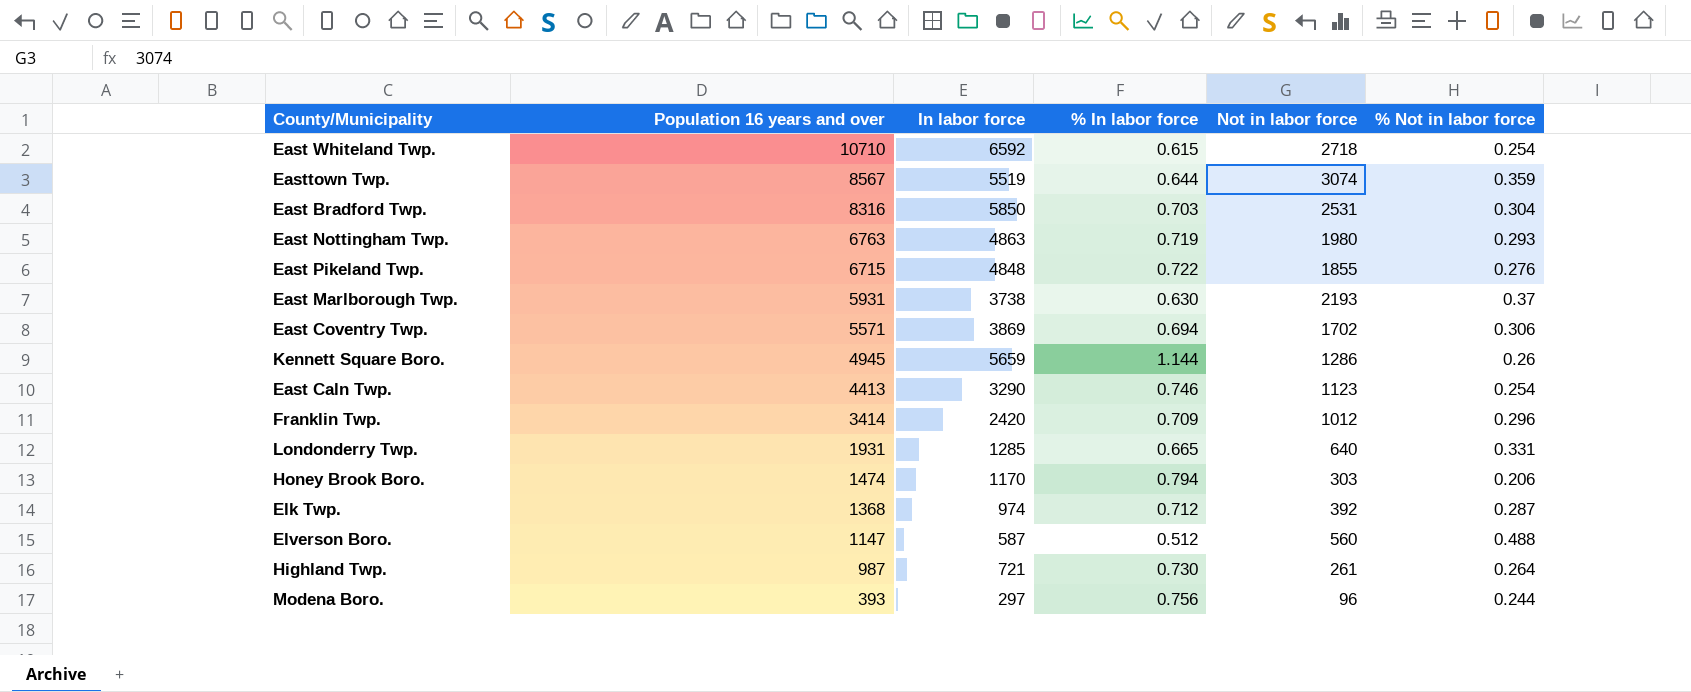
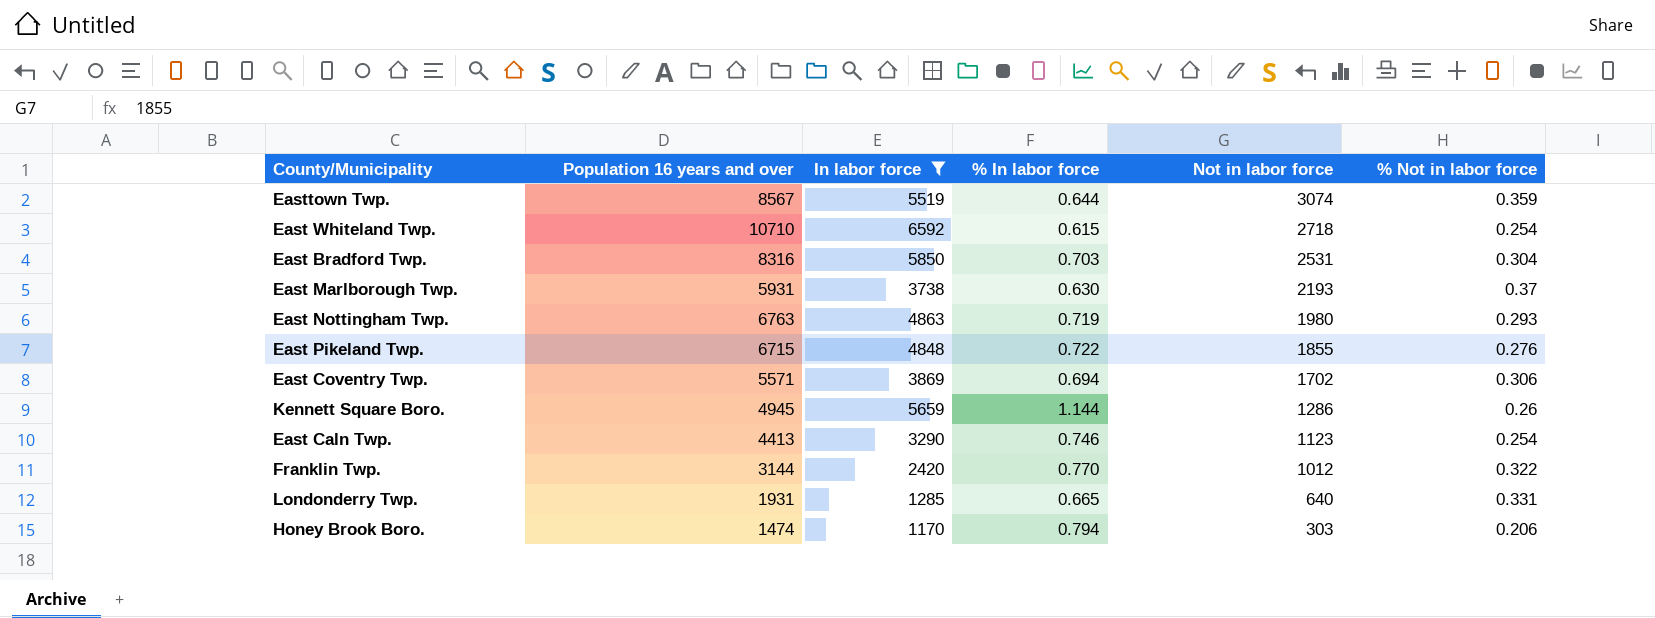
filter: none -> In labor force >= 1170
row order: Population 16 years and over descending -> Not in labor force descending
Franklin Twp. | Population 16 years and over: 3414 -> 3144
Franklin Twp. | % In labor force: 0.709 -> 0.770
Franklin Twp. | % Not in labor force: 0.296 -> 0.322

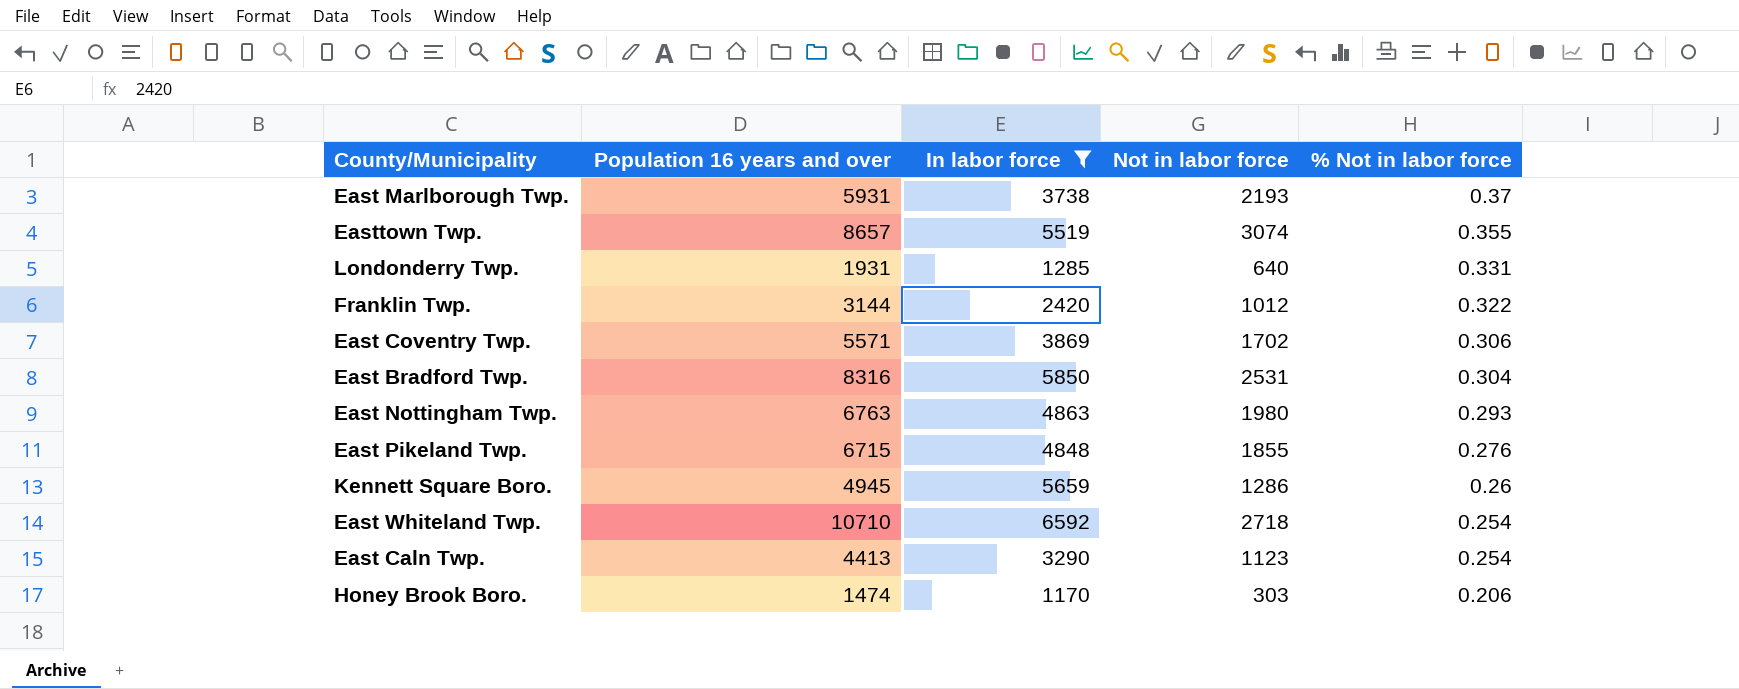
row order: Not in labor force descending -> % Not in labor force descending
column % In labor force | formula: [In labor force] / [Population 16 years and over] -> none
Easttown Twp. | Population 16 years and over: 8567 -> 8657
Easttown Twp. | % Not in labor force: 0.359 -> 0.355

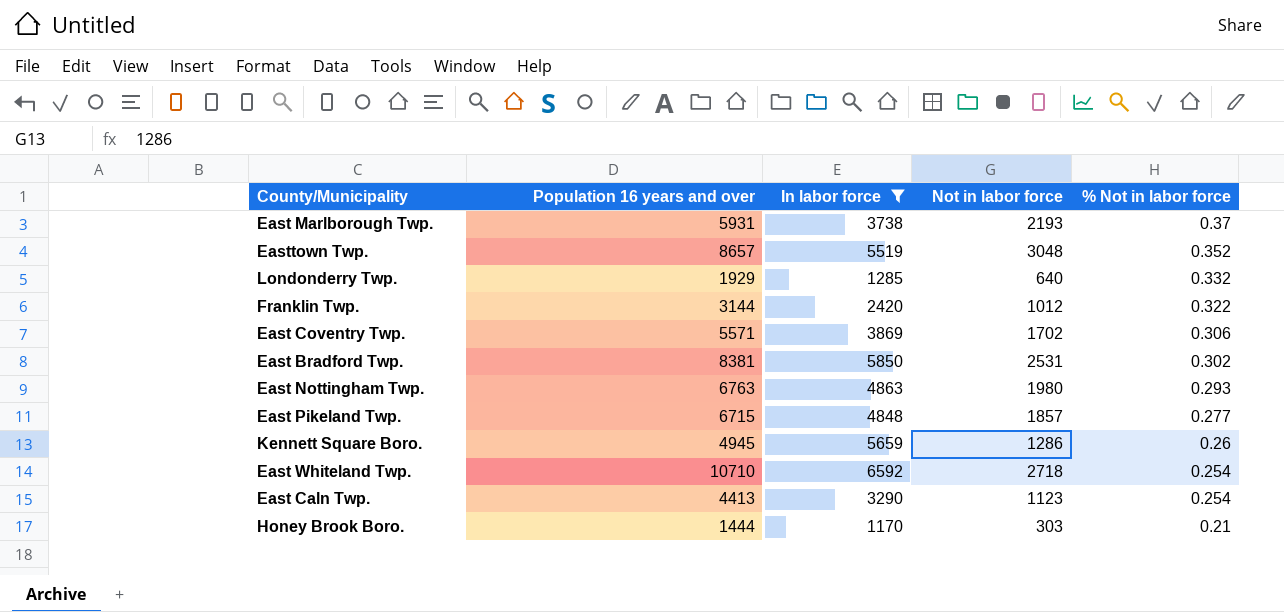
Easttown Twp. | Not in labor force: 3074 -> 3048
Easttown Twp. | % Not in labor force: 0.355 -> 0.352
Londonderry Twp. | Population 16 years and over: 1931 -> 1929
Londonderry Twp. | % Not in labor force: 0.331 -> 0.332
East Bradford Twp. | Population 16 years and over: 8316 -> 8381
East Bradford Twp. | % Not in labor force: 0.304 -> 0.302
East Pikeland Twp. | Not in labor force: 1855 -> 1857
East Pikeland Twp. | % Not in labor force: 0.276 -> 0.277
Honey Brook Boro. | Population 16 years and over: 1474 -> 1444
Honey Brook Boro. | % Not in labor force: 0.206 -> 0.21

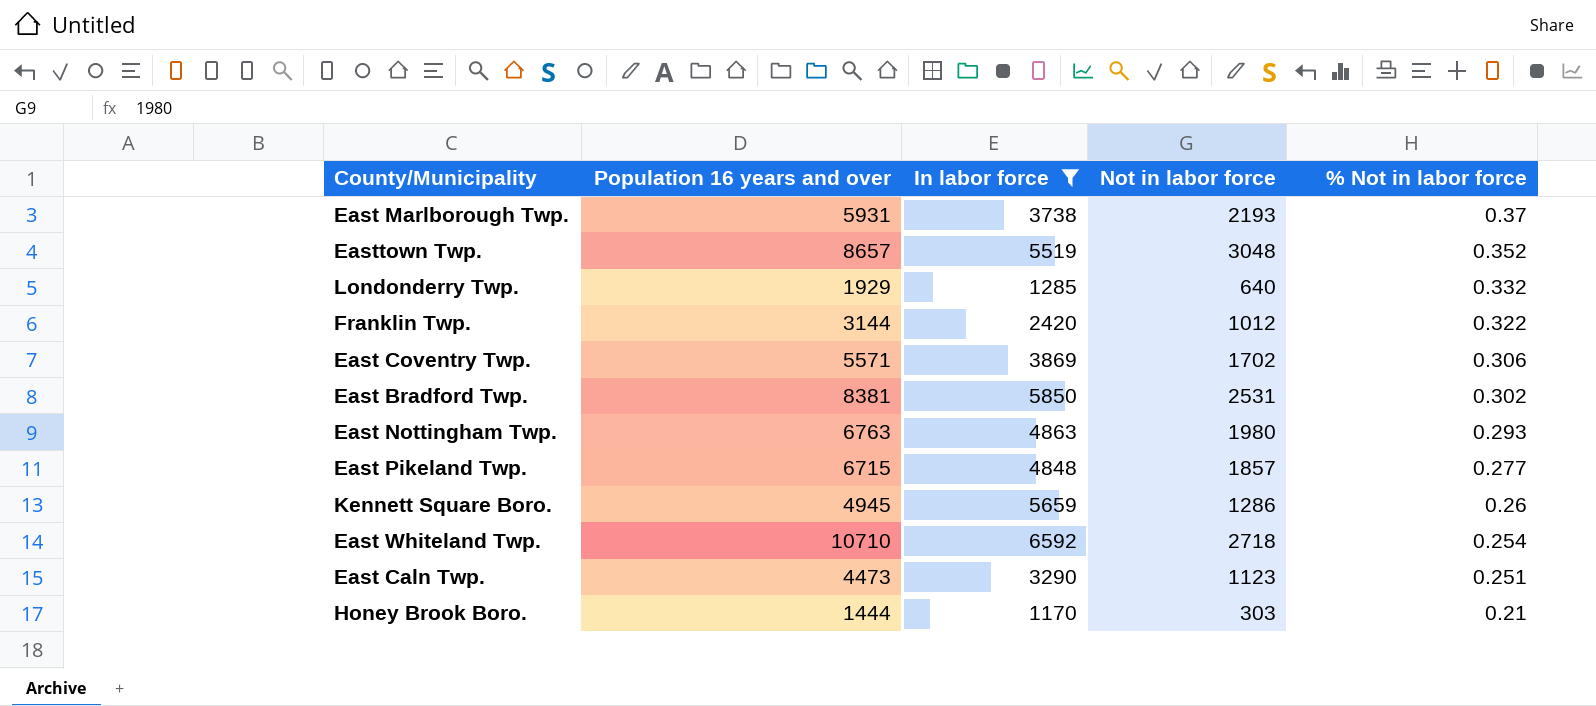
East Caln Twp. | Population 16 years and over: 4413 -> 4473
East Caln Twp. | % Not in labor force: 0.254 -> 0.251

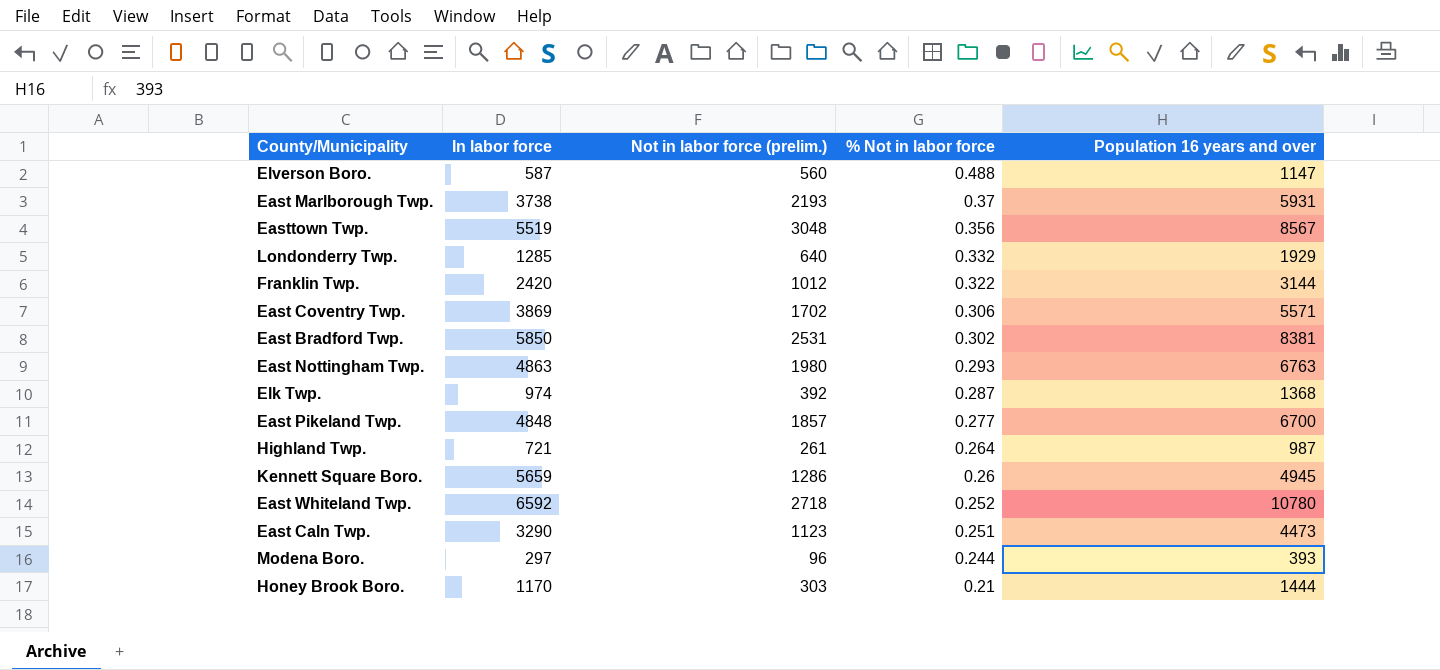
filter: In labor force >= 1170 -> none
column name: Not in labor force -> Not in labor force (prelim.)
column Population 16 years and over | position: 2 -> 5
Easttown Twp. | % Not in labor force: 0.352 -> 0.356
Easttown Twp. | Population 16 years and over: 8657 -> 8567
East Pikeland Twp. | Population 16 years and over: 6715 -> 6700
East Whiteland Twp. | % Not in labor force: 0.254 -> 0.252
East Whiteland Twp. | Population 16 years and over: 10710 -> 10780

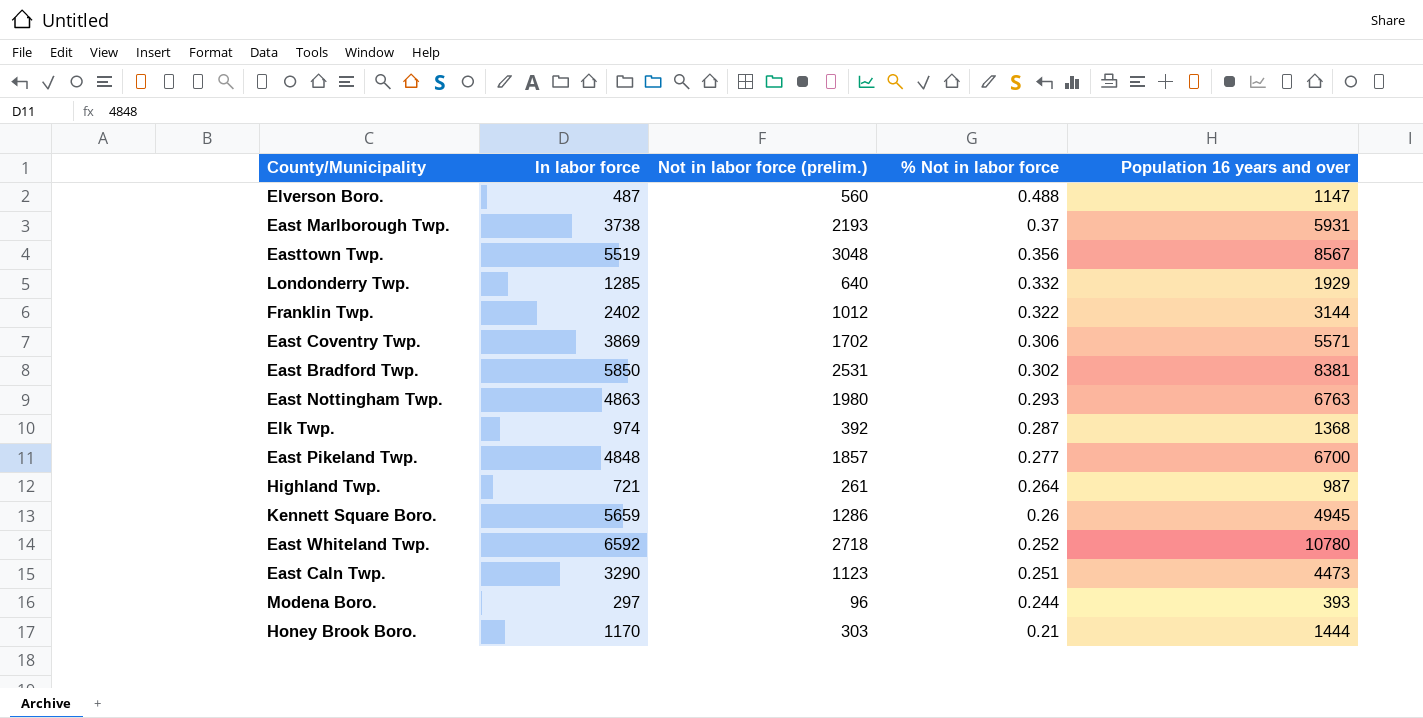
Elverson Boro. | In labor force: 587 -> 487
Franklin Twp. | In labor force: 2420 -> 2402

